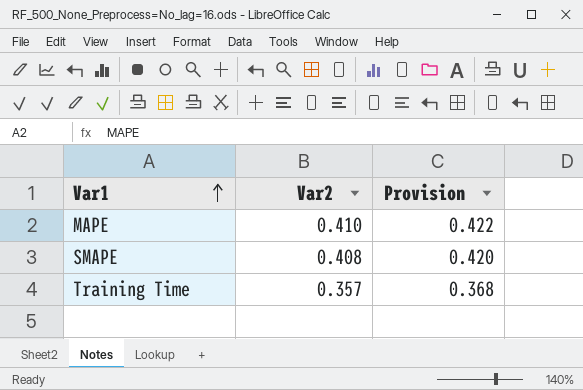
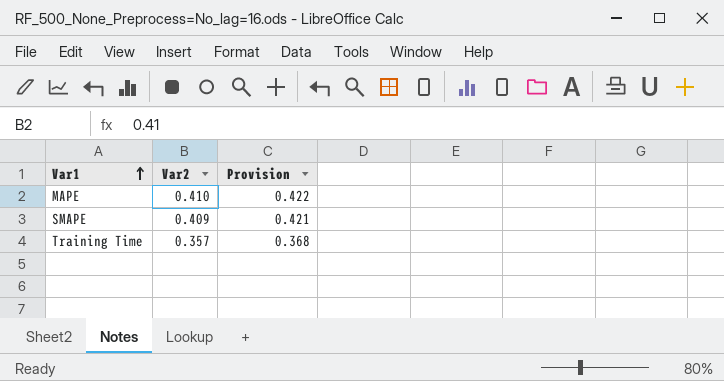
SMAPE | Var2: 0.408 -> 0.409
SMAPE | Provision: 0.420 -> 0.421

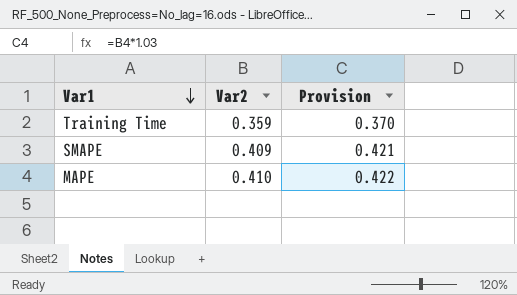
row order: Var1 ascending -> Var1 descending
Training Time | Var2: 0.357 -> 0.359
Training Time | Provision: 0.368 -> 0.370

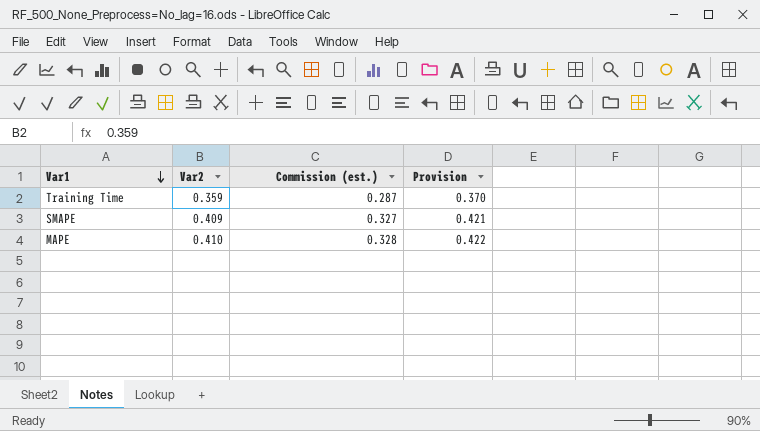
column Commission (est.) | formula: none -> [Var2] * 0.8

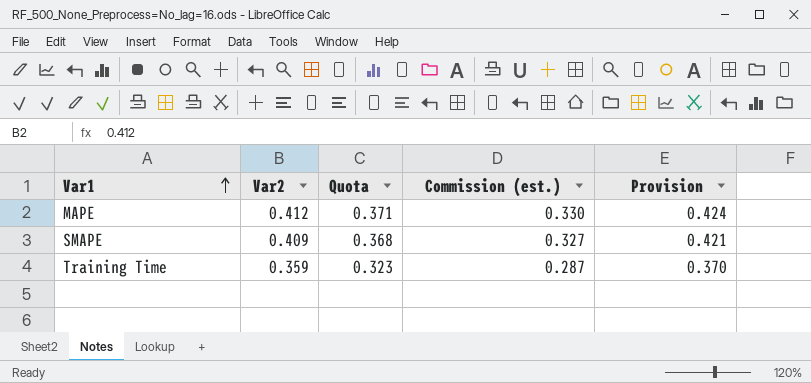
row order: Var1 descending -> Var1 ascending
column Quota | formula: none -> [Var2] * 0.9
MAPE | Var2: 0.410 -> 0.412
MAPE | Commission (est.): 0.328 -> 0.330
MAPE | Provision: 0.422 -> 0.424

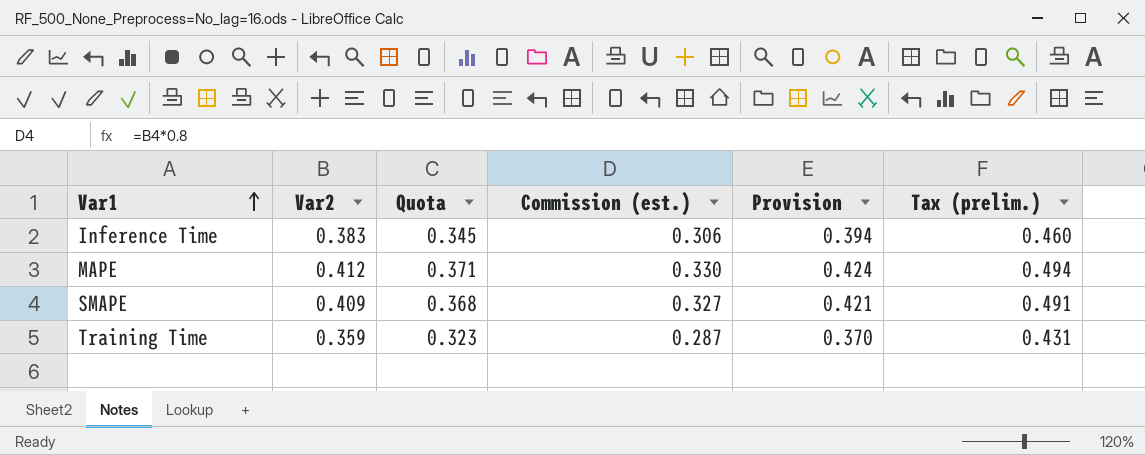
column Tax (prelim.) | formula: none -> [Var2] * 1.2
row Inference Time: none -> 0.383 | 0.345 | 0.306 | 0.394 | 0.460

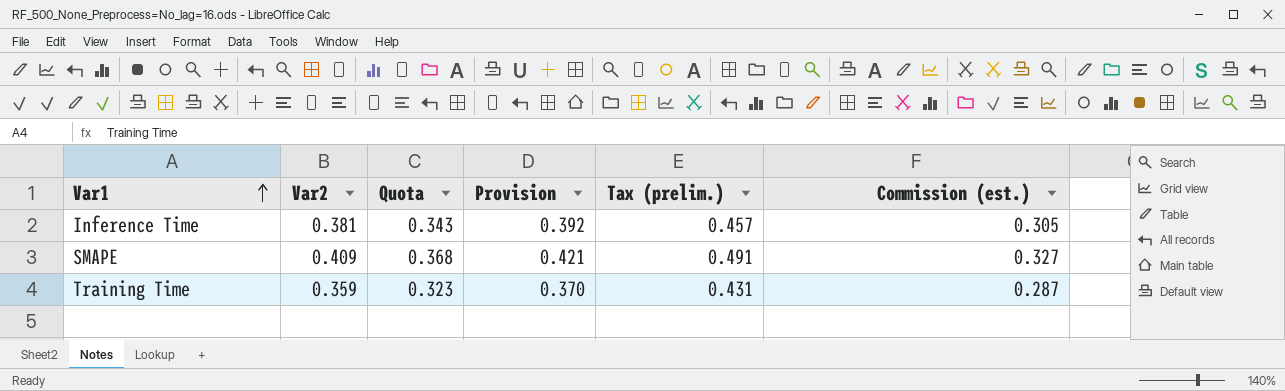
column Commission (est.) | position: 4 -> 6
row MAPE: 0.412 | 0.371 | 0.330 | 0.424 | 0.494 -> none
Inference Time | Var2: 0.383 -> 0.381
Inference Time | Quota: 0.345 -> 0.343
Inference Time | Provision: 0.394 -> 0.392
Inference Time | Tax (prelim.): 0.460 -> 0.457
Inference Time | Commission (est.): 0.306 -> 0.305

